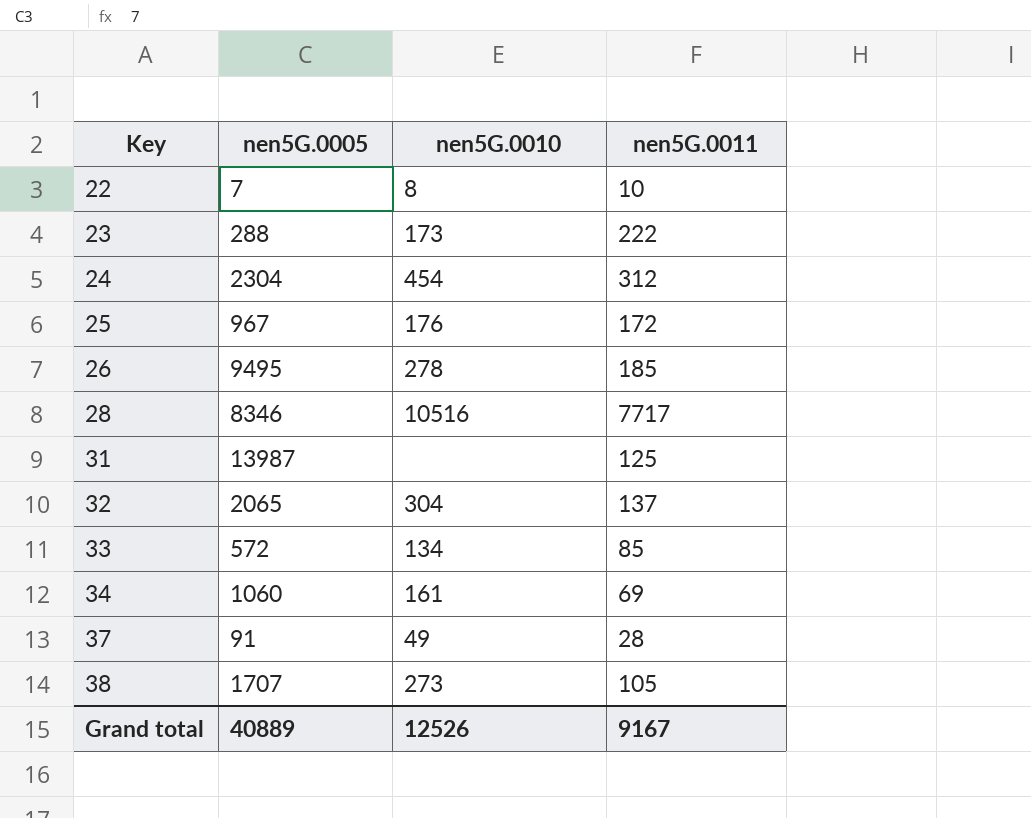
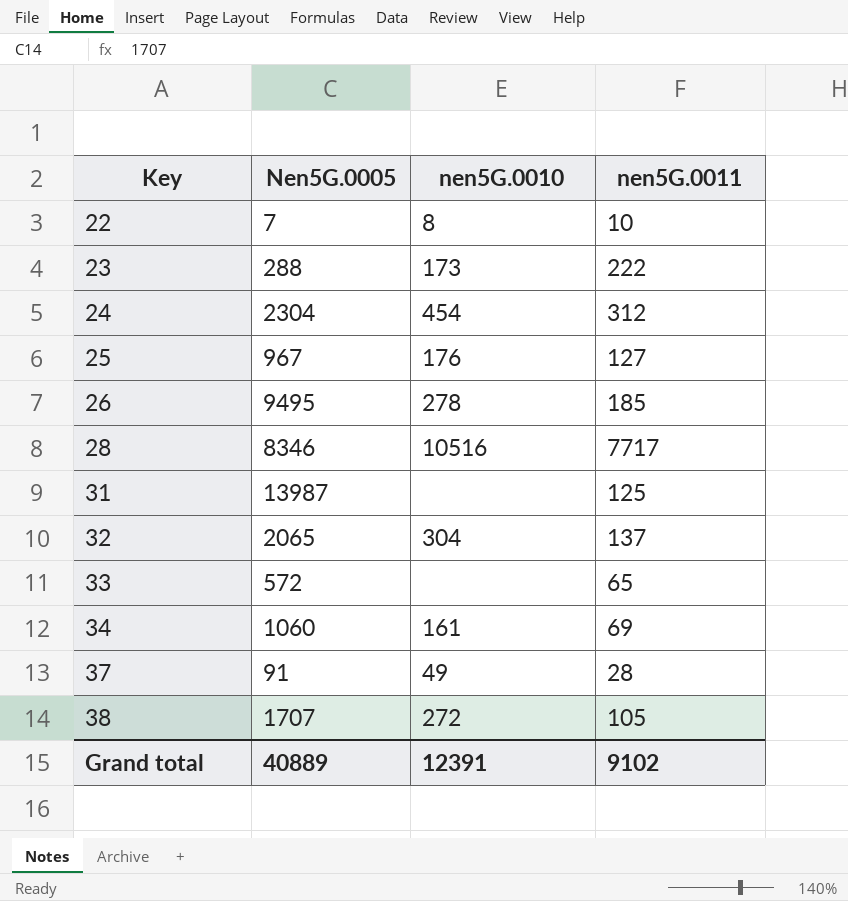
column name: nen5G.0005 -> Nen5G.0005
25 | nen5G.0011: 172 -> 127
33 | nen5G.0010: 134 -> none
33 | nen5G.0011: 85 -> 65
38 | nen5G.0010: 273 -> 272
Grand total | nen5G.0010: 12526 -> 12391
Grand total | nen5G.0011: 9167 -> 9102

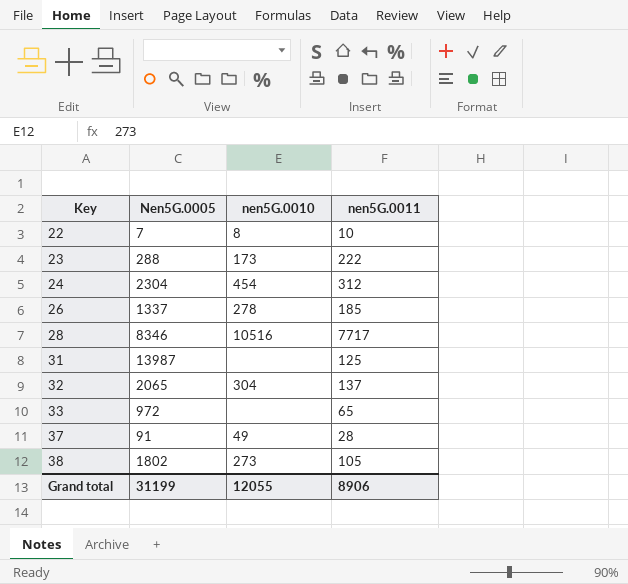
row 25: 967 | 176 | 127 -> none
row 34: 1060 | 161 | 69 -> none
26 | Nen5G.0005: 9495 -> 1337
33 | Nen5G.0005: 572 -> 972
38 | Nen5G.0005: 1707 -> 1802
38 | nen5G.0010: 272 -> 273
Grand total | Nen5G.0005: 40889 -> 31199
Grand total | nen5G.0010: 12391 -> 12055
Grand total | nen5G.0011: 9102 -> 8906

